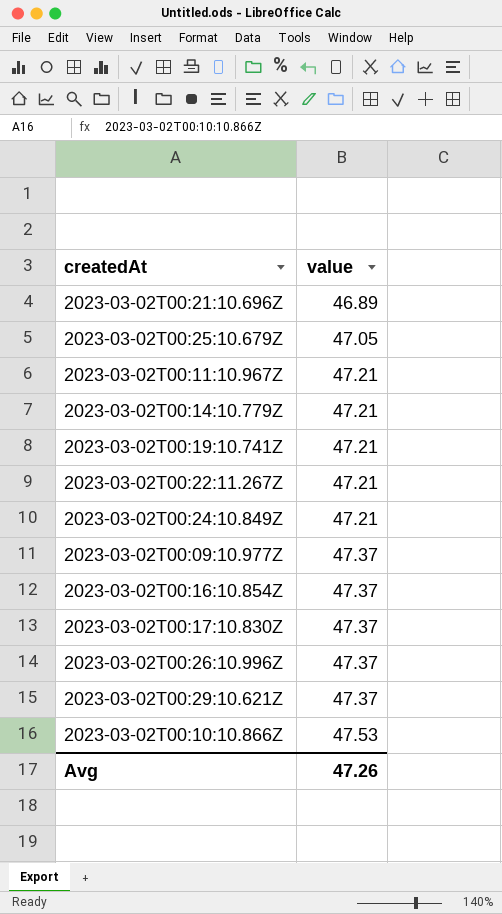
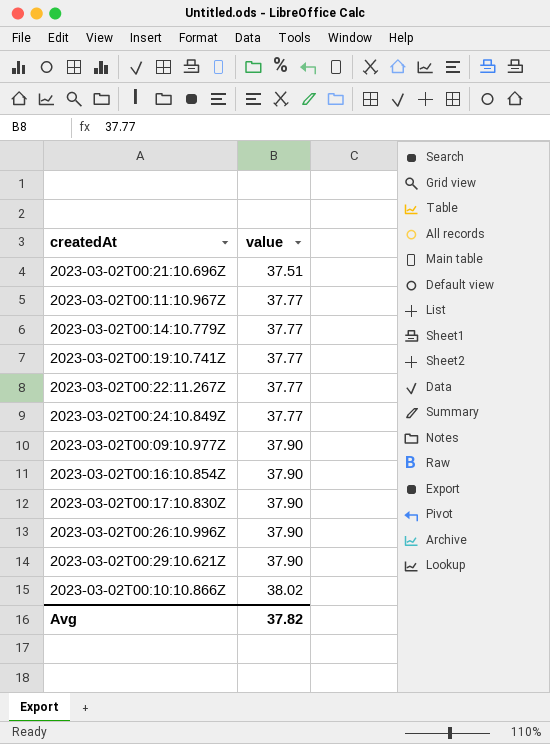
row 2023-03-02T00:25:10.679Z: 47.05 -> none
2023-03-02T00:21:10.696Z | value: 46.89 -> 37.51
2023-03-02T00:11:10.967Z | value: 47.21 -> 37.77
2023-03-02T00:14:10.779Z | value: 47.21 -> 37.77
2023-03-02T00:19:10.741Z | value: 47.21 -> 37.77
2023-03-02T00:22:11.267Z | value: 47.21 -> 37.77
2023-03-02T00:24:10.849Z | value: 47.21 -> 37.77
2023-03-02T00:09:10.977Z | value: 47.37 -> 37.90
2023-03-02T00:16:10.854Z | value: 47.37 -> 37.90
2023-03-02T00:17:10.830Z | value: 47.37 -> 37.90
2023-03-02T00:26:10.996Z | value: 47.37 -> 37.90
2023-03-02T00:29:10.621Z | value: 47.37 -> 37.90
2023-03-02T00:10:10.866Z | value: 47.53 -> 38.02
Avg | value: 47.26 -> 37.82

